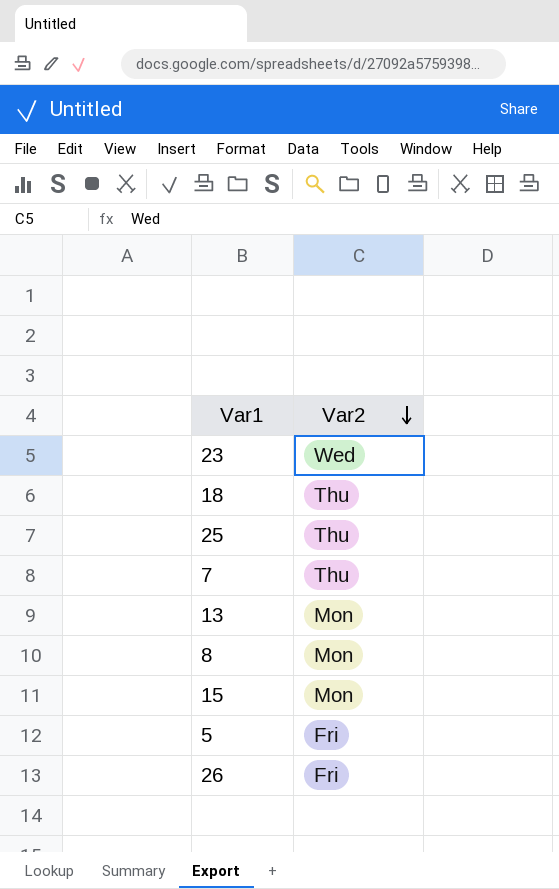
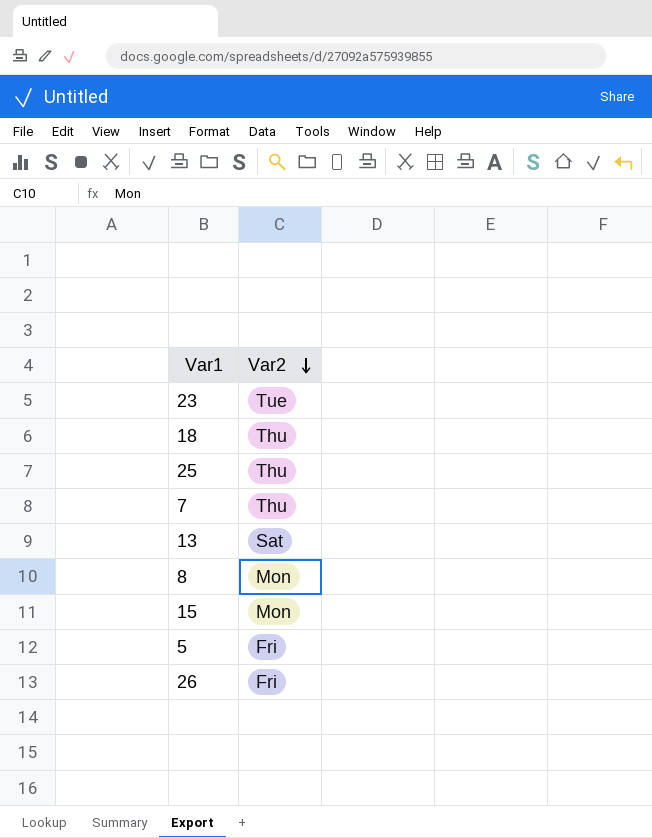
23 | Var2: Wed -> Tue
13 | Var2: Mon -> Sat

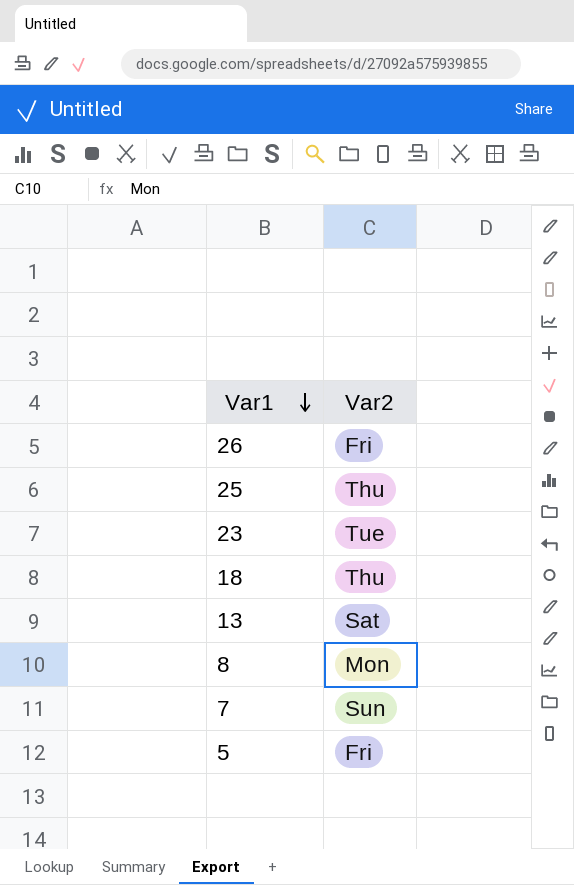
row order: Var2 descending -> Var1 descending
row 15: Mon -> none
7 | Var2: Thu -> Sun

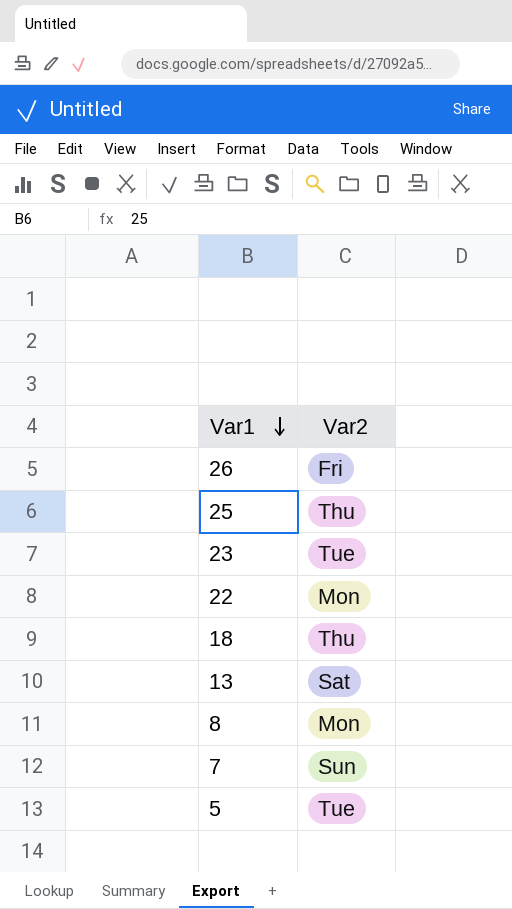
row 22: none -> Mon
5 | Var2: Fri -> Tue

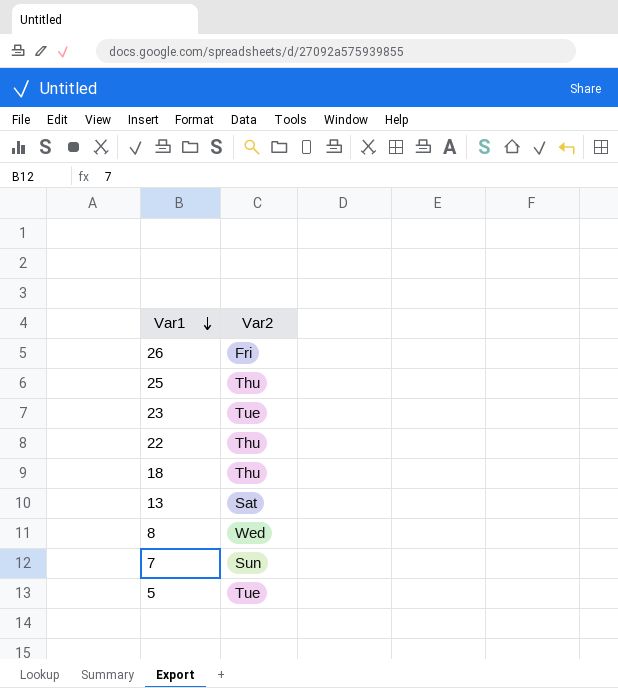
22 | Var2: Mon -> Thu
8 | Var2: Mon -> Wed

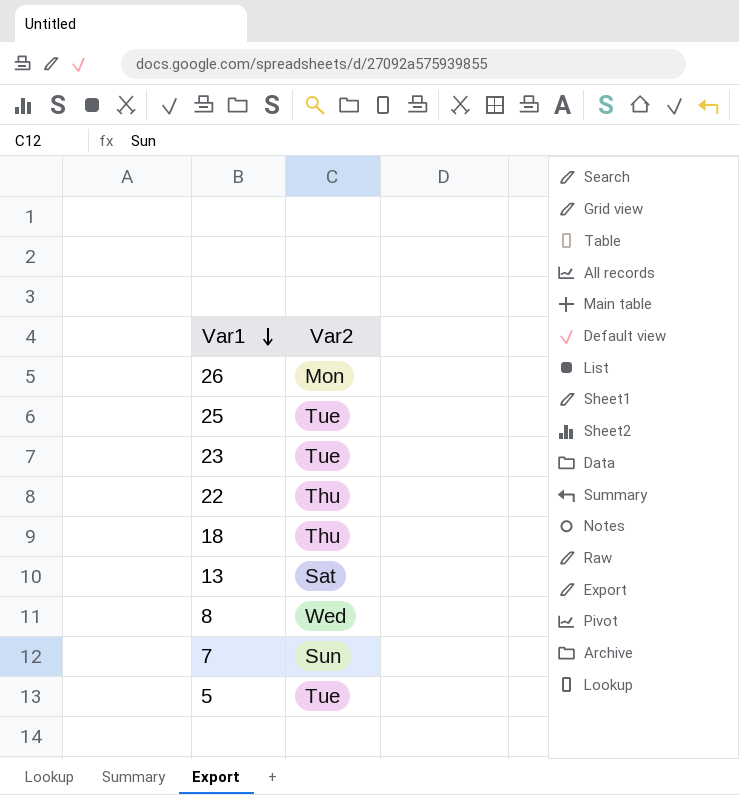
26 | Var2: Fri -> Mon
25 | Var2: Thu -> Tue

